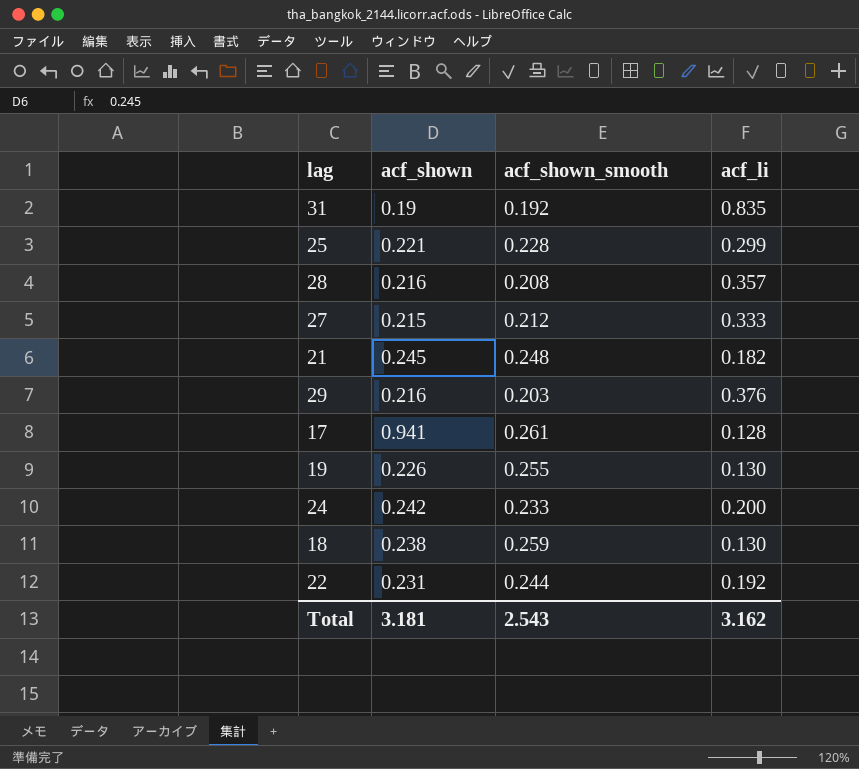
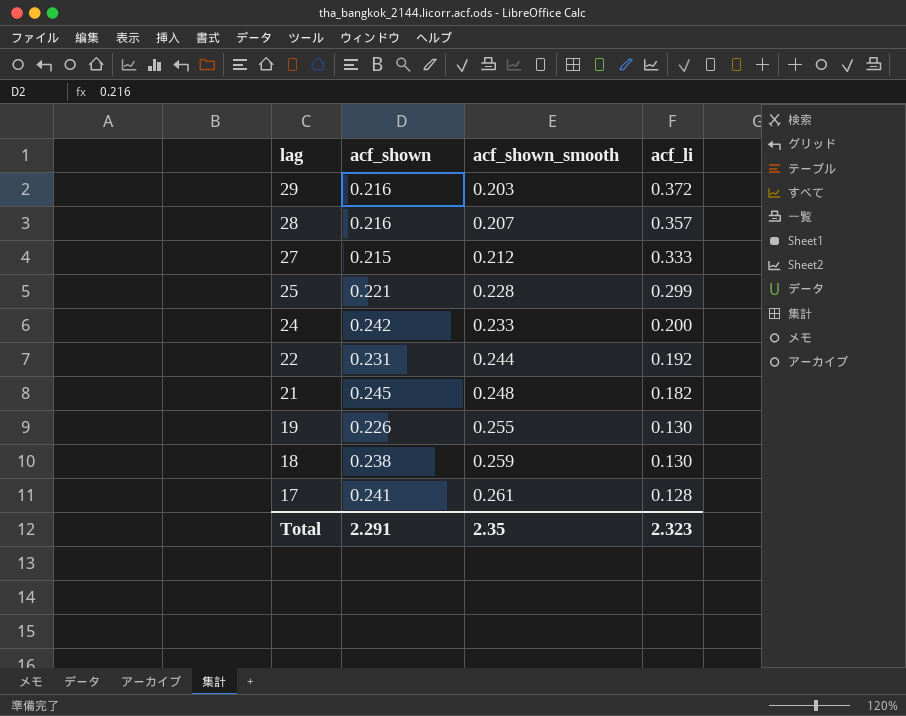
row order: none -> lag descending
row 31: 0.19 | 0.192 | 0.835 -> none
29 | acf_li: 0.376 -> 0.372
28 | acf_shown_smooth: 0.208 -> 0.207
17 | acf_shown: 0.941 -> 0.241
Total | acf_shown: 3.181 -> 2.291
Total | acf_shown_smooth: 2.543 -> 2.35
Total | acf_li: 3.162 -> 2.323

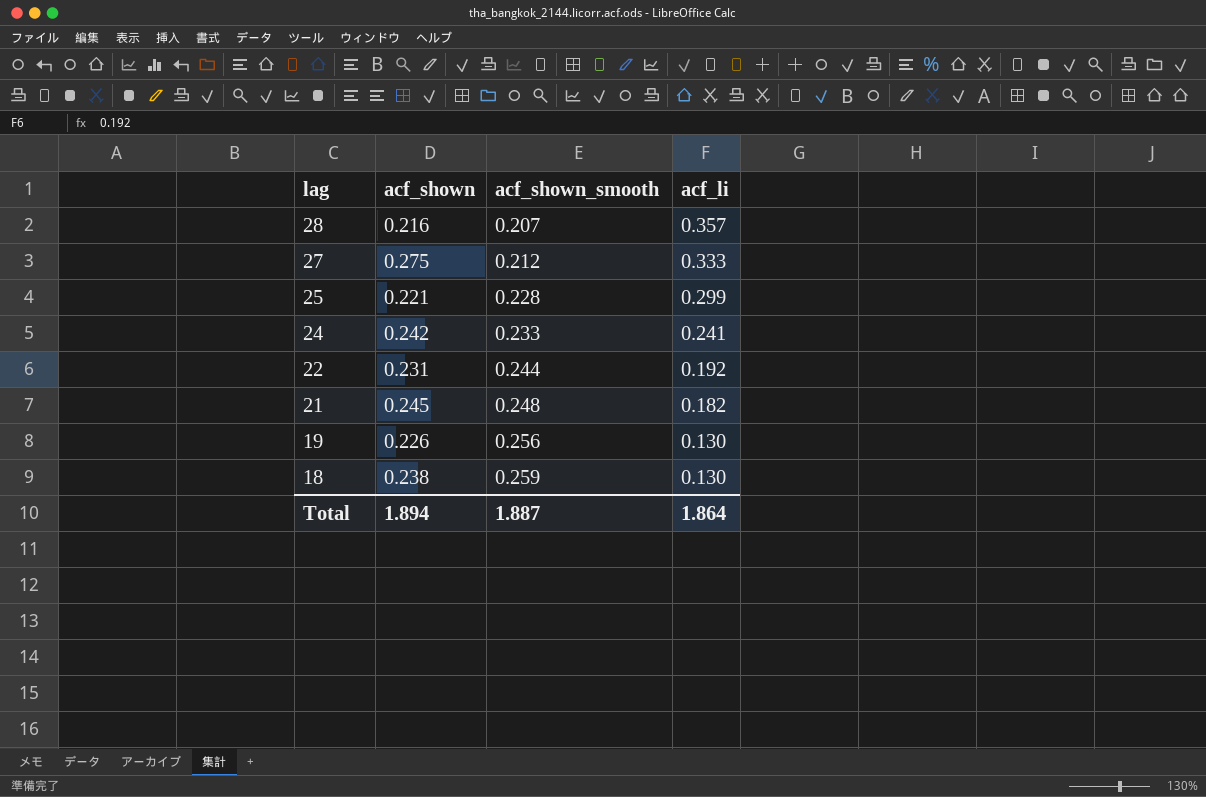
row 29: 0.216 | 0.203 | 0.372 -> none
row 17: 0.241 | 0.261 | 0.128 -> none
27 | acf_shown: 0.215 -> 0.275
24 | acf_li: 0.200 -> 0.241
19 | acf_shown_smooth: 0.255 -> 0.256
Total | acf_shown: 2.291 -> 1.894
Total | acf_shown_smooth: 2.35 -> 1.887
Total | acf_li: 2.323 -> 1.864

